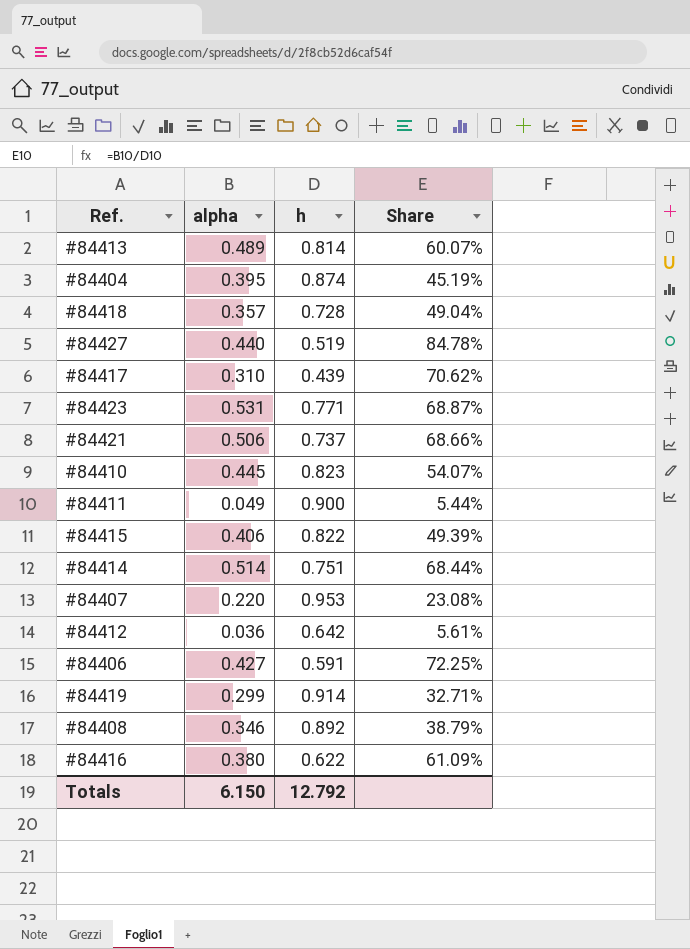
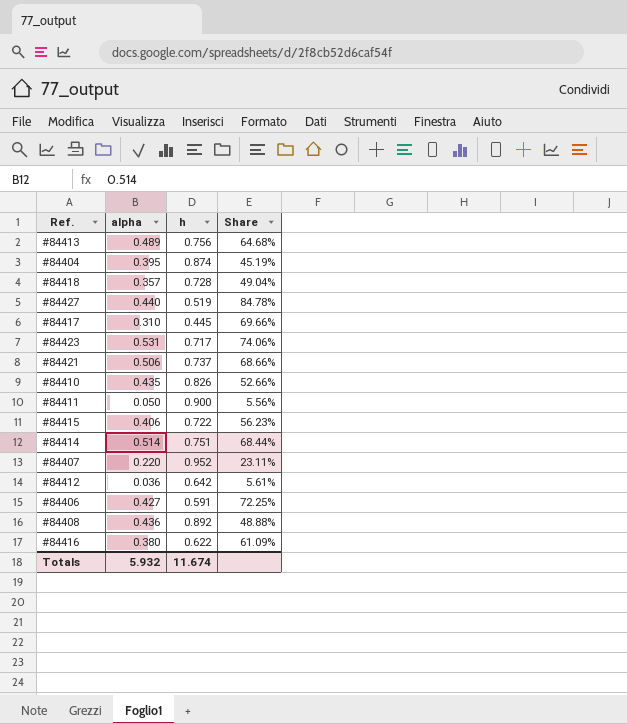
row #84419: 0.299 | 0.914 | 32.71% -> none
#84413 | h: 0.814 -> 0.756
#84413 | Share: 60.07% -> 64.68%
#84417 | h: 0.439 -> 0.445
#84417 | Share: 70.62% -> 69.66%
#84423 | h: 0.771 -> 0.717
#84423 | Share: 68.87% -> 74.06%
#84410 | alpha: 0.445 -> 0.435
#84410 | h: 0.823 -> 0.826
#84410 | Share: 54.07% -> 52.66%
#84411 | alpha: 0.049 -> 0.050
#84411 | Share: 5.44% -> 5.56%
#84415 | h: 0.822 -> 0.722
#84415 | Share: 49.39% -> 56.23%
#84407 | h: 0.953 -> 0.952
#84407 | Share: 23.08% -> 23.11%
#84408 | alpha: 0.346 -> 0.436
#84408 | Share: 38.79% -> 48.88%
Totals | alpha: 6.150 -> 5.932
Totals | h: 12.792 -> 11.674

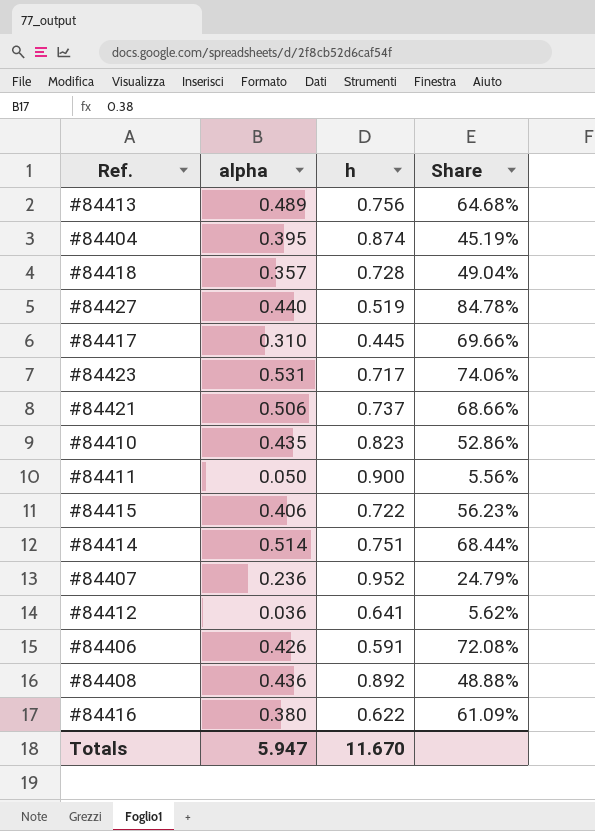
#84410 | h: 0.826 -> 0.823
#84410 | Share: 52.66% -> 52.86%
#84407 | alpha: 0.220 -> 0.236
#84407 | Share: 23.11% -> 24.79%
#84412 | h: 0.642 -> 0.641
#84412 | Share: 5.61% -> 5.62%
#84406 | alpha: 0.427 -> 0.426
#84406 | Share: 72.25% -> 72.08%
Totals | alpha: 5.932 -> 5.947
Totals | h: 11.674 -> 11.670

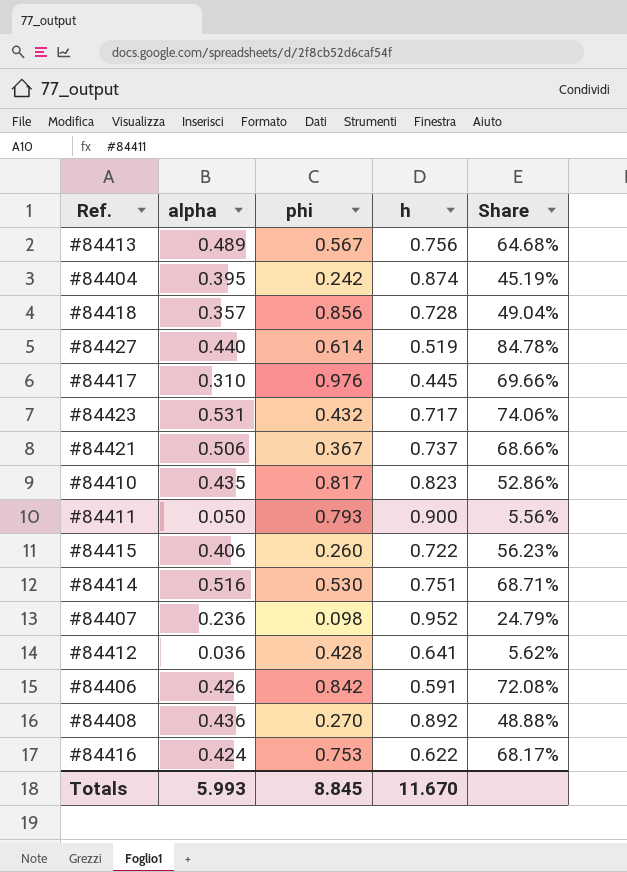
column phi | position: none -> 3
#84414 | alpha: 0.514 -> 0.516
#84414 | Share: 68.44% -> 68.71%
#84416 | alpha: 0.380 -> 0.424
#84416 | Share: 61.09% -> 68.17%
Totals | alpha: 5.947 -> 5.993

